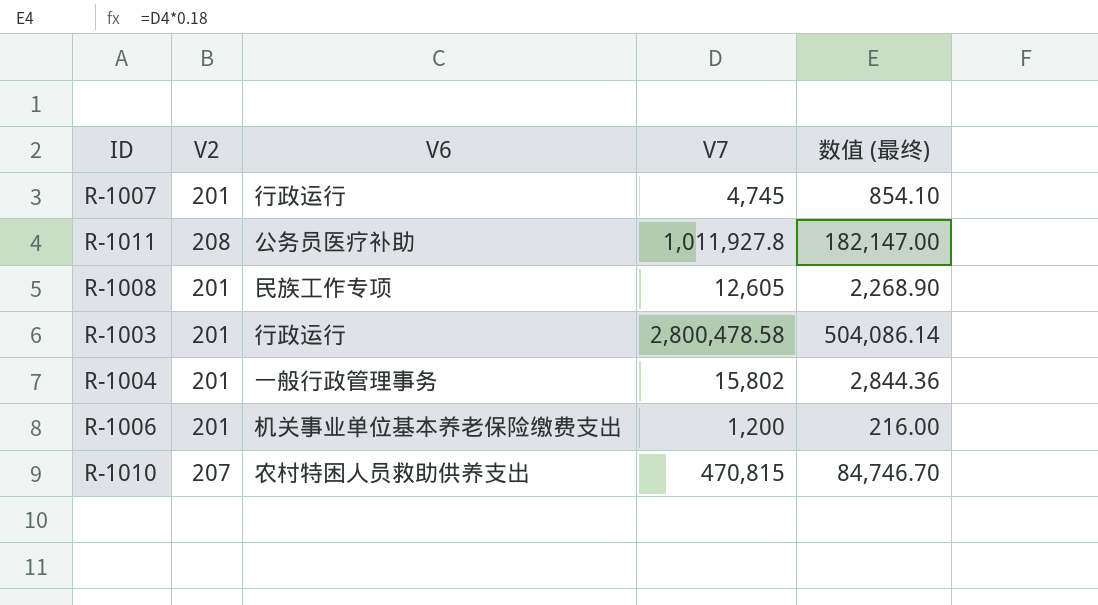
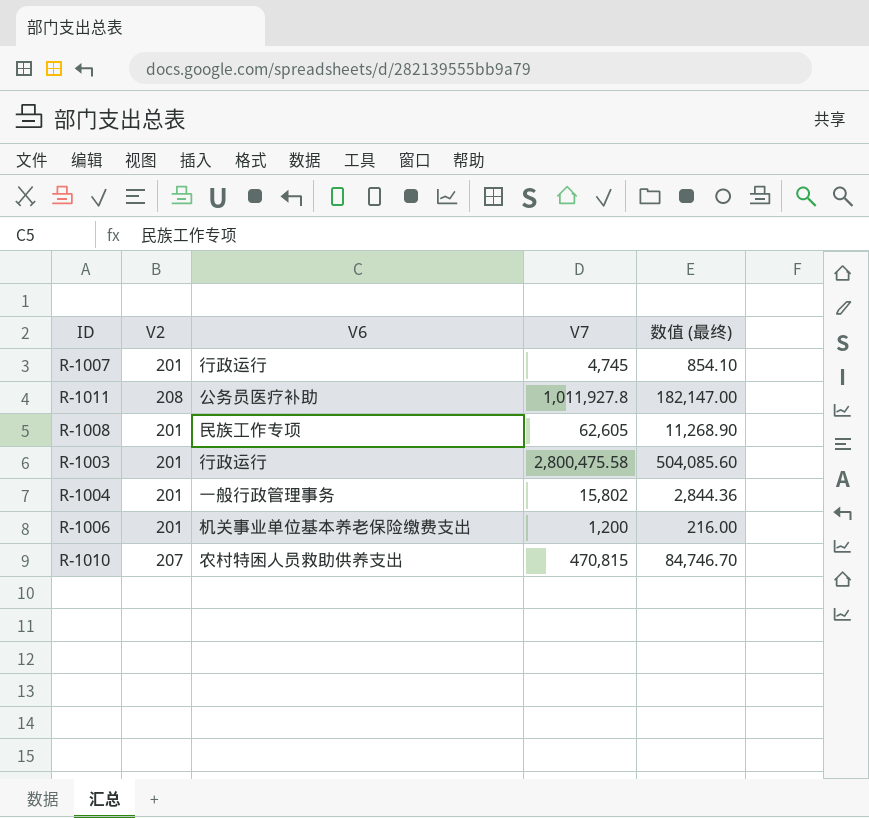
R-1008 | V7: 12,605 -> 62,605
R-1008 | 数值 (最终): 2,268.90 -> 11,268.90
R-1003 | V7: 2,800,478.58 -> 2,800,475.58
R-1003 | 数值 (最终): 504,086.14 -> 504,085.60

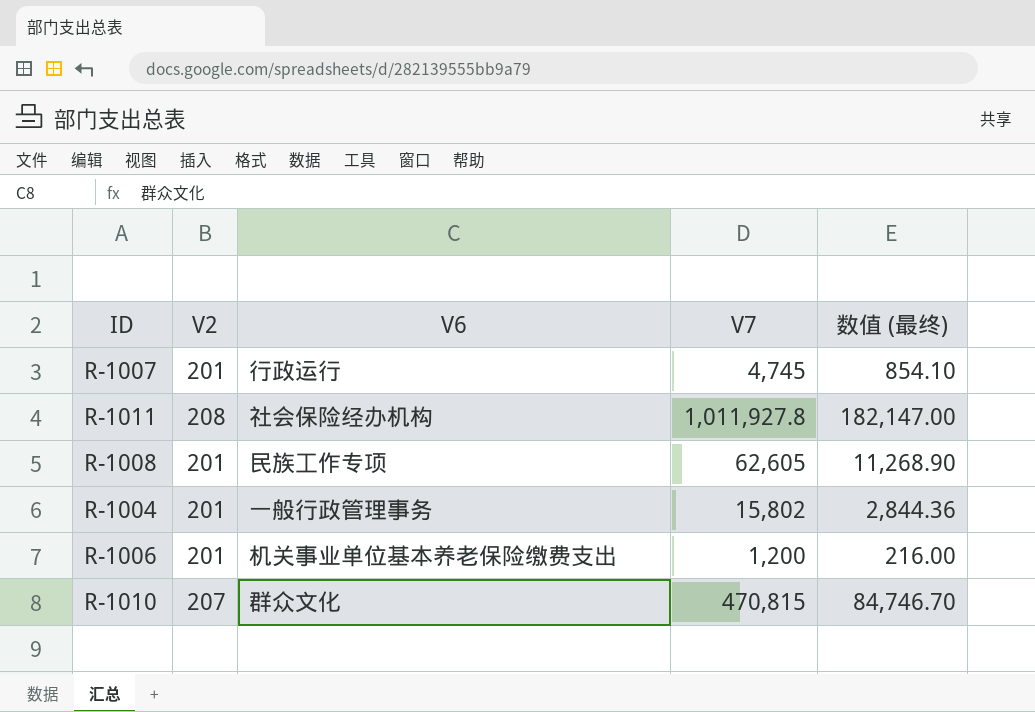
row R-1003: 201 | 行政运行 | 2,800,475.58 | 504,085.60 -> none
R-1011 | V6: 公务员医疗补助 -> 社会保险经办机构
R-1010 | V6: 农村特困人员救助供养支出 -> 群众文化

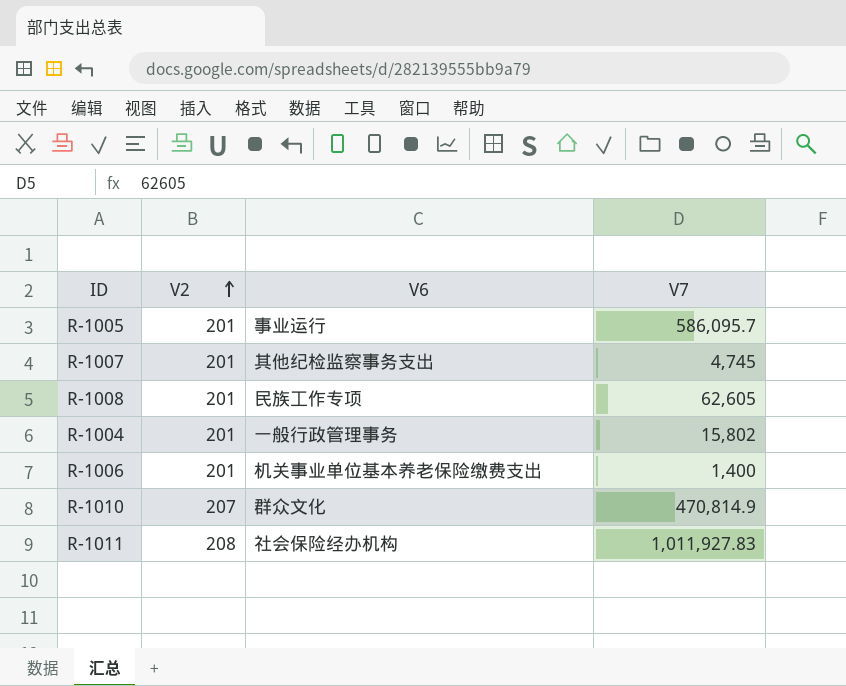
row order: none -> V2 ascending
column 数值 (最终) | formula: [V7] * 0.18 -> none
row R-1005: none -> 201 | 事业运行 | 586,095.7
R-1007 | V6: 行政运行 -> 其他纪检监察事务支出
R-1006 | V7: 1,200 -> 1,400
R-1010 | V7: 470,815 -> 470,814.9
R-1011 | V7: 1,011,927.8 -> 1,011,927.83

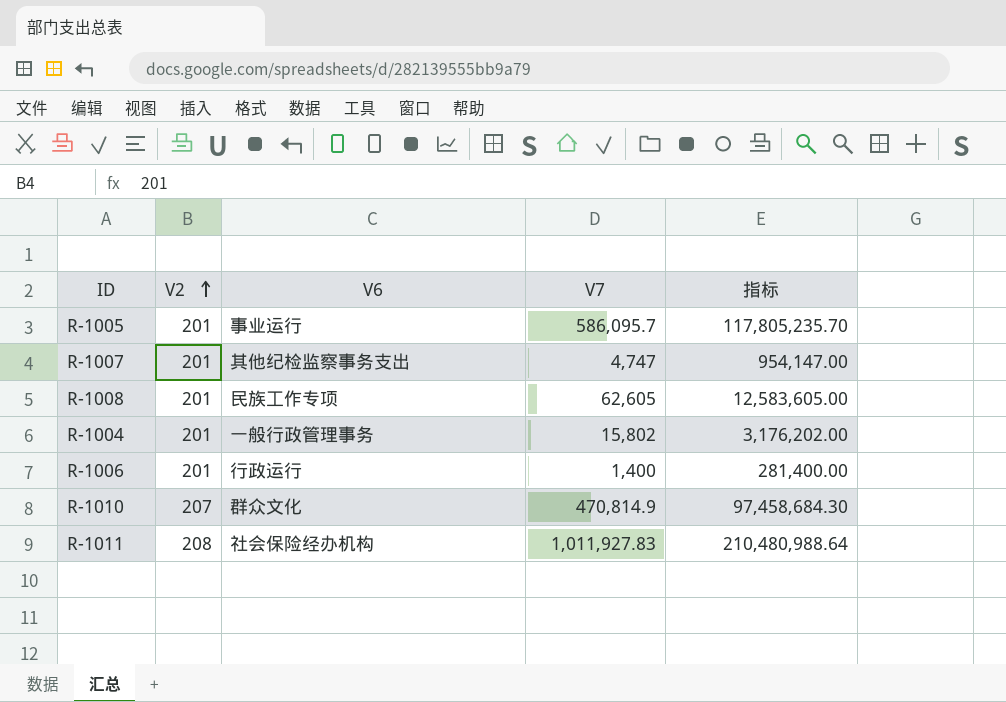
column 指标 | formula: none -> [V2] * [V7]
R-1007 | V7: 4,745 -> 4,747
R-1006 | V6: 机关事业单位基本养老保险缴费支出 -> 行政运行

